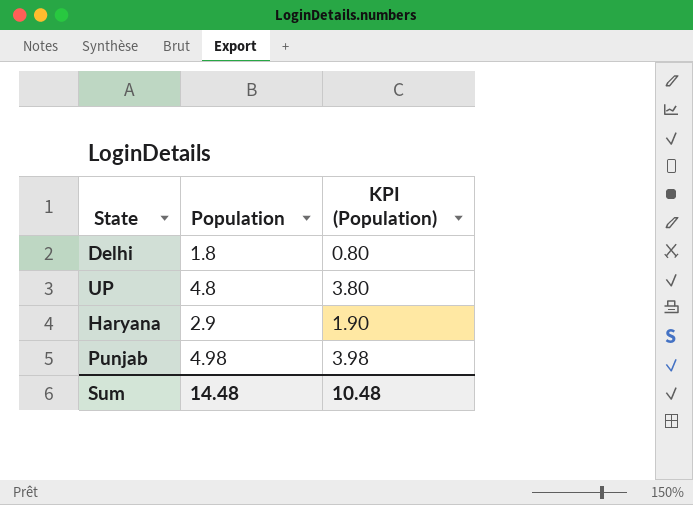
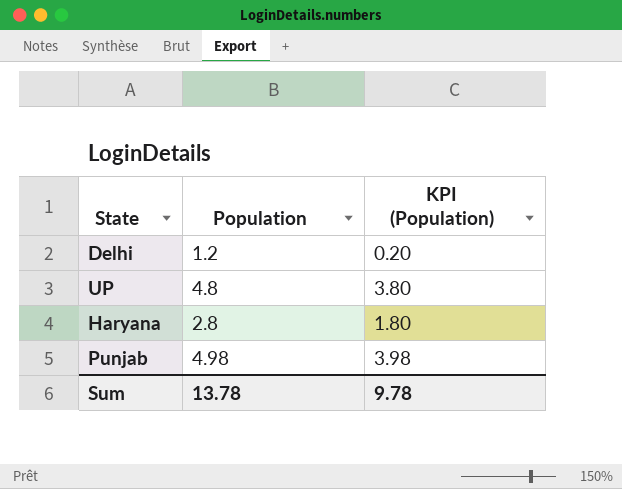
Delhi | Population: 1.8 -> 1.2
Delhi | KPI (Population): 0.80 -> 0.20
Haryana | Population: 2.9 -> 2.8
Haryana | KPI (Population): 1.90 -> 1.80
Sum | Population: 14.48 -> 13.78
Sum | KPI (Population): 10.48 -> 9.78

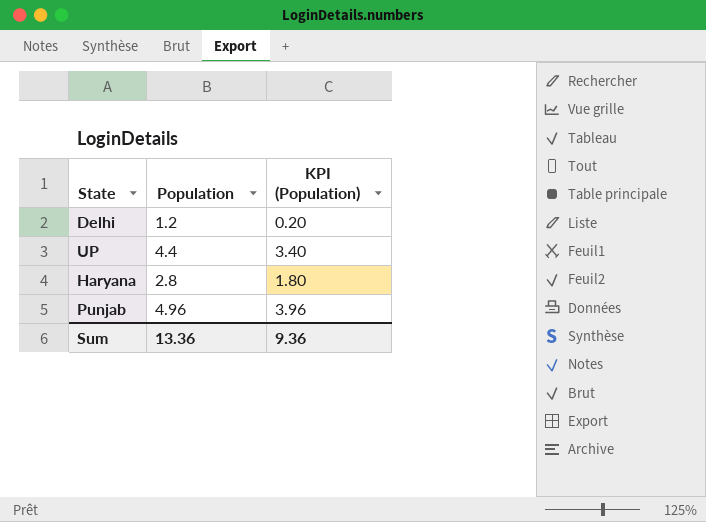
UP | Population: 4.8 -> 4.4
UP | KPI (Population): 3.80 -> 3.40
Punjab | Population: 4.98 -> 4.96
Punjab | KPI (Population): 3.98 -> 3.96
Sum | Population: 13.78 -> 13.36
Sum | KPI (Population): 9.78 -> 9.36

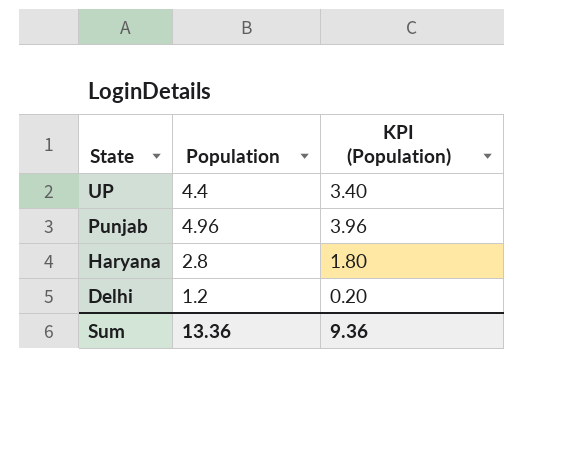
row order: none -> State descending

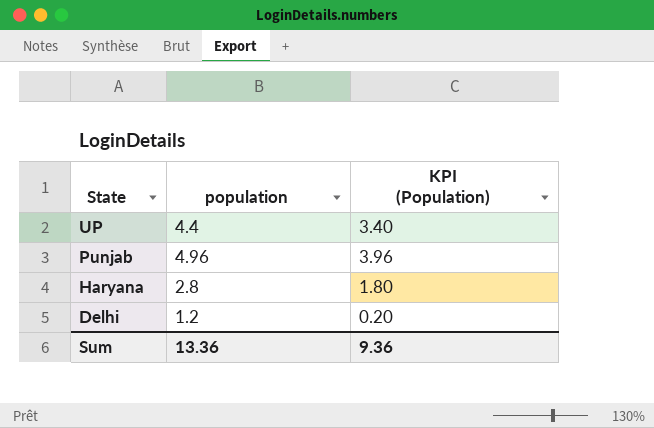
column name: Population -> population

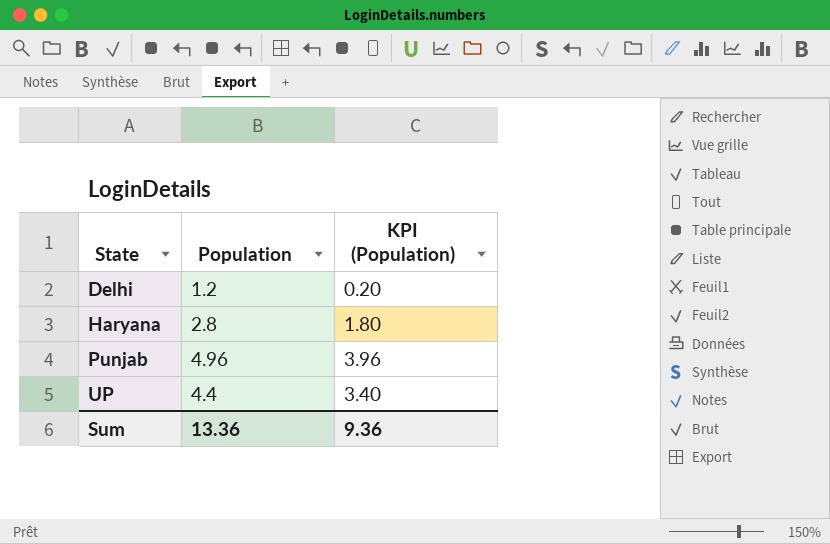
row order: State descending -> State ascending
column name: population -> Population

